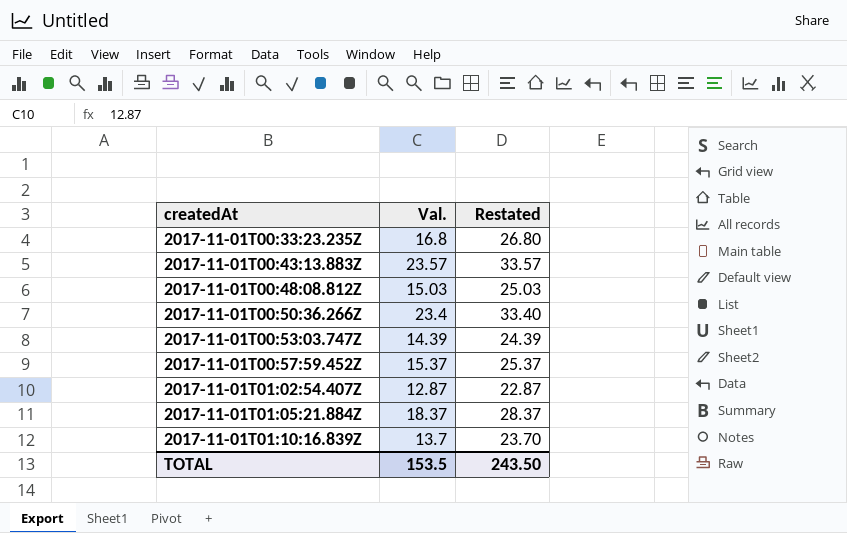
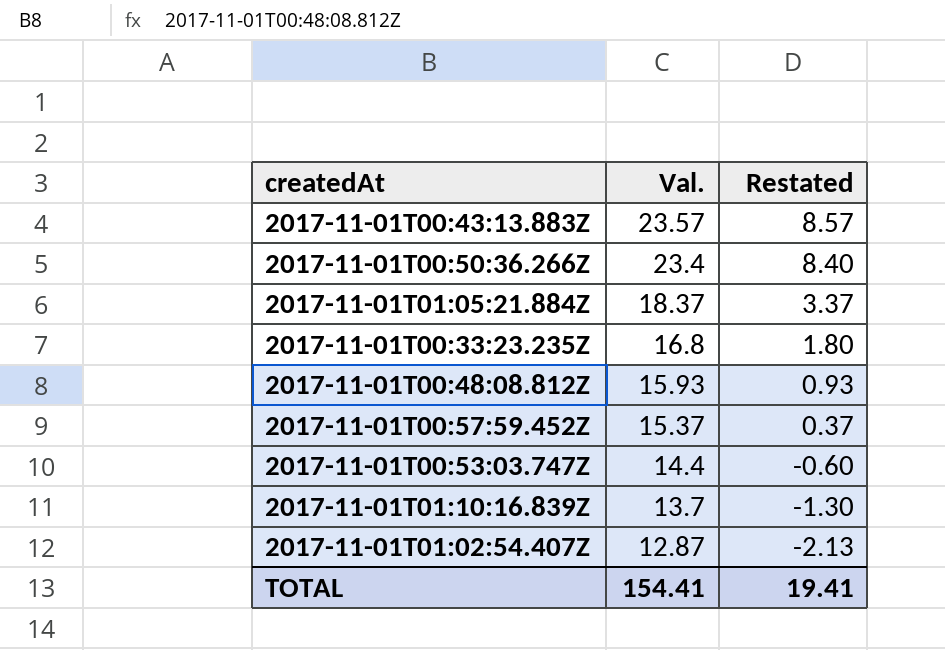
row order: createdAt ascending -> Val. descending
column Restated | formula: [Val.] + 10 -> [Val.] - 15
2017-11-01T00:48:08.812Z | Val.: 15.03 -> 15.93
2017-11-01T00:53:03.747Z | Val.: 14.39 -> 14.4
TOTAL | Val.: 153.5 -> 154.41
TOTAL | Restated: 243.50 -> 19.41

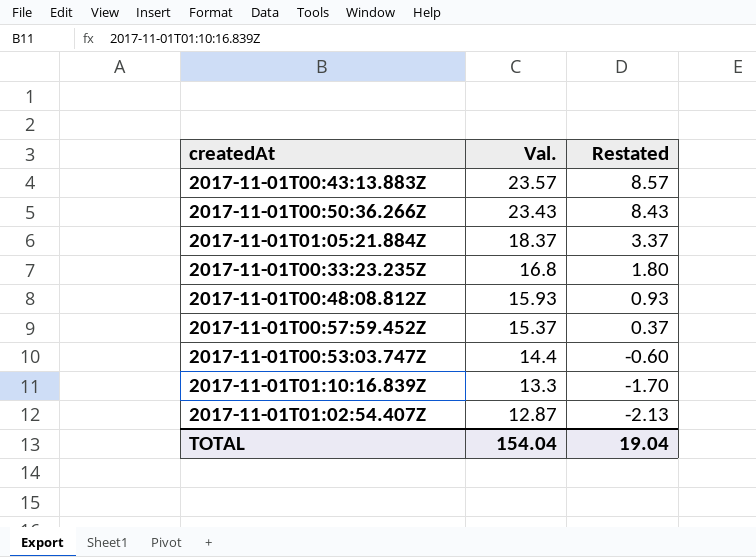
2017-11-01T00:50:36.266Z | Val.: 23.4 -> 23.43
2017-11-01T00:50:36.266Z | Restated: 8.40 -> 8.43
2017-11-01T01:10:16.839Z | Val.: 13.7 -> 13.3
2017-11-01T01:10:16.839Z | Restated: -1.30 -> -1.70
TOTAL | Val.: 154.41 -> 154.04
TOTAL | Restated: 19.41 -> 19.04

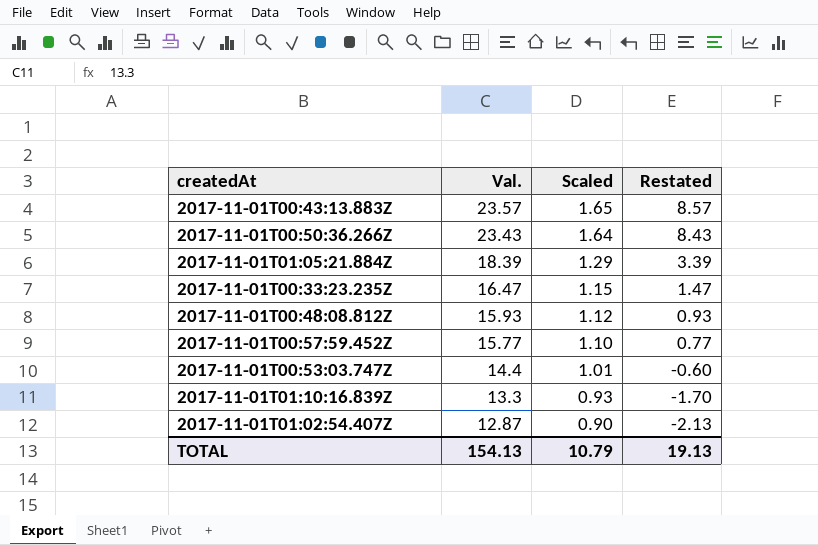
column Scaled | formula: none -> [Val.] * 0.07
2017-11-01T01:05:21.884Z | Val.: 18.37 -> 18.39
2017-11-01T01:05:21.884Z | Restated: 3.37 -> 3.39
2017-11-01T00:33:23.235Z | Val.: 16.8 -> 16.47
2017-11-01T00:33:23.235Z | Restated: 1.80 -> 1.47
2017-11-01T00:57:59.452Z | Val.: 15.37 -> 15.77
2017-11-01T00:57:59.452Z | Restated: 0.37 -> 0.77
TOTAL | Val.: 154.04 -> 154.13
TOTAL | Restated: 19.04 -> 19.13

